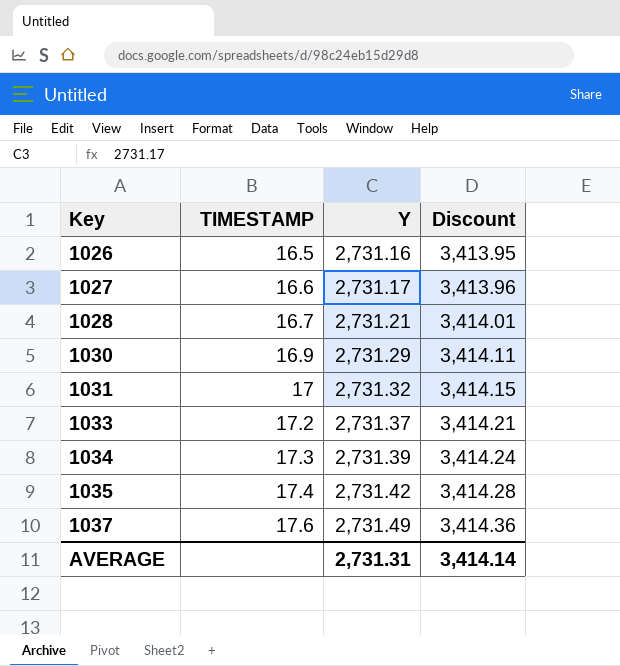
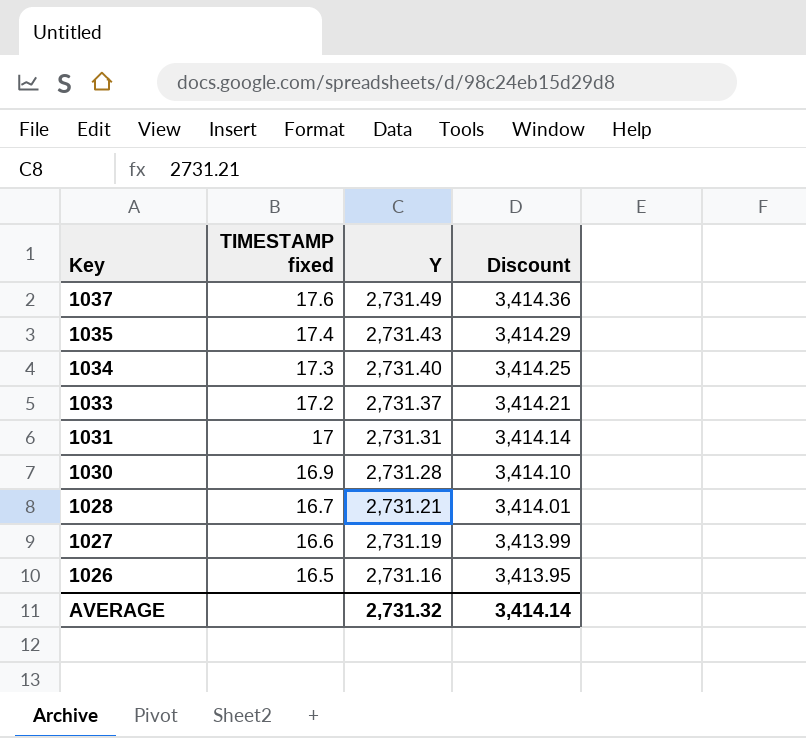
row order: Key ascending -> Key descending
column name: TIMESTAMP -> TIMESTAMP fixed
1035 | Y: 2,731.42 -> 2,731.43
1035 | Discount: 3,414.28 -> 3,414.29
1034 | Y: 2,731.39 -> 2,731.40
1034 | Discount: 3,414.24 -> 3,414.25
1031 | Y: 2,731.32 -> 2,731.31
1031 | Discount: 3,414.15 -> 3,414.14
1030 | Y: 2,731.29 -> 2,731.28
1030 | Discount: 3,414.11 -> 3,414.10
1027 | Y: 2,731.17 -> 2,731.19
1027 | Discount: 3,413.96 -> 3,413.99
AVERAGE | Y: 2,731.31 -> 2,731.32

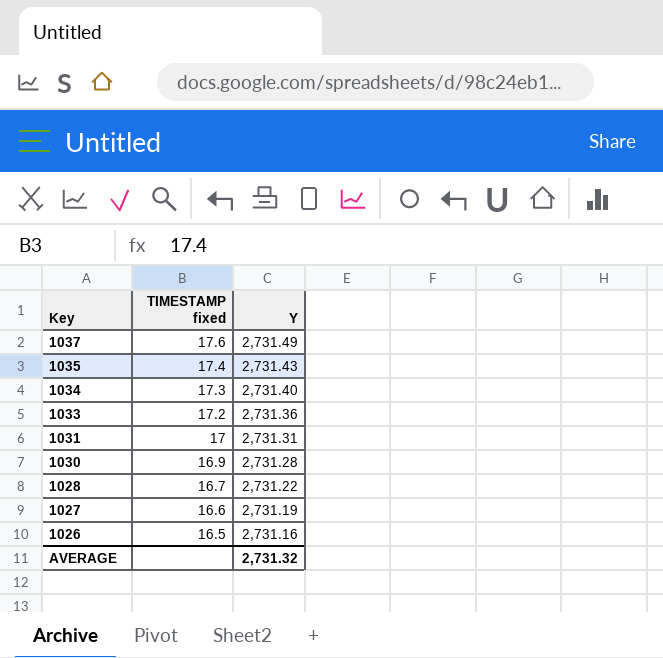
column Discount | formula: [Y] * 1.25 -> none
1033 | Y: 2,731.37 -> 2,731.36
1028 | Y: 2,731.21 -> 2,731.22

